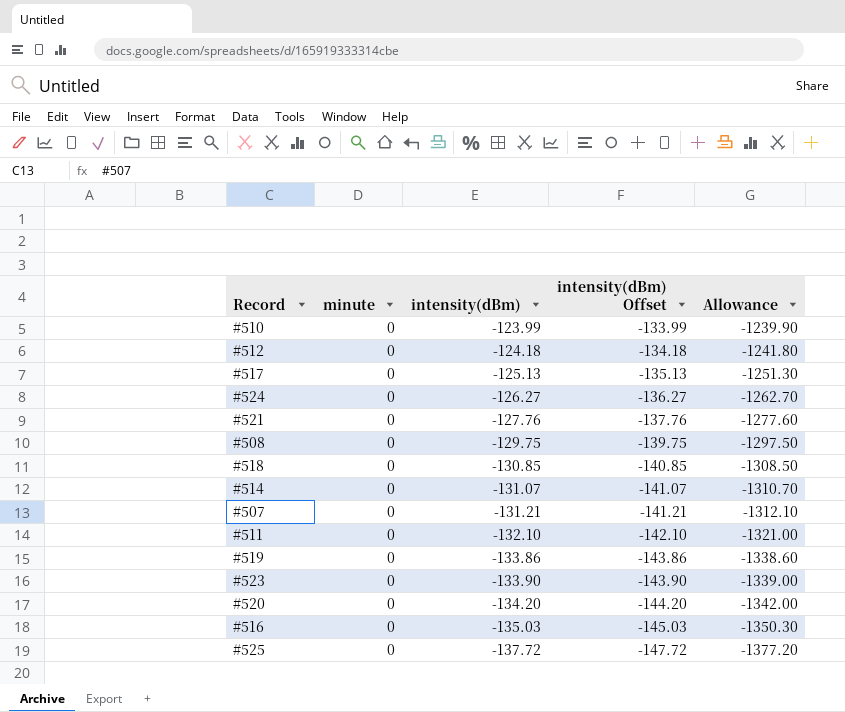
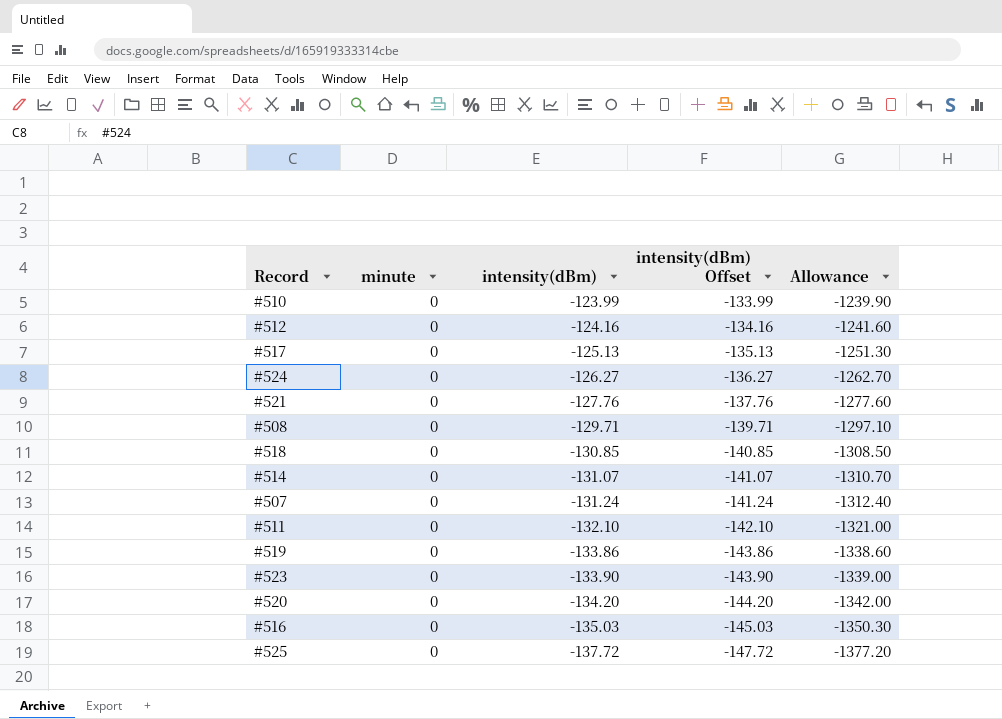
#512 | intensity(dBm): -124.18 -> -124.16
#512 | intensity(dBm) Offset: -134.18 -> -134.16
#512 | Allowance: -1241.80 -> -1241.60
#508 | intensity(dBm): -129.75 -> -129.71
#508 | intensity(dBm) Offset: -139.75 -> -139.71
#508 | Allowance: -1297.50 -> -1297.10
#507 | intensity(dBm): -131.21 -> -131.24
#507 | intensity(dBm) Offset: -141.21 -> -141.24
#507 | Allowance: -1312.10 -> -1312.40

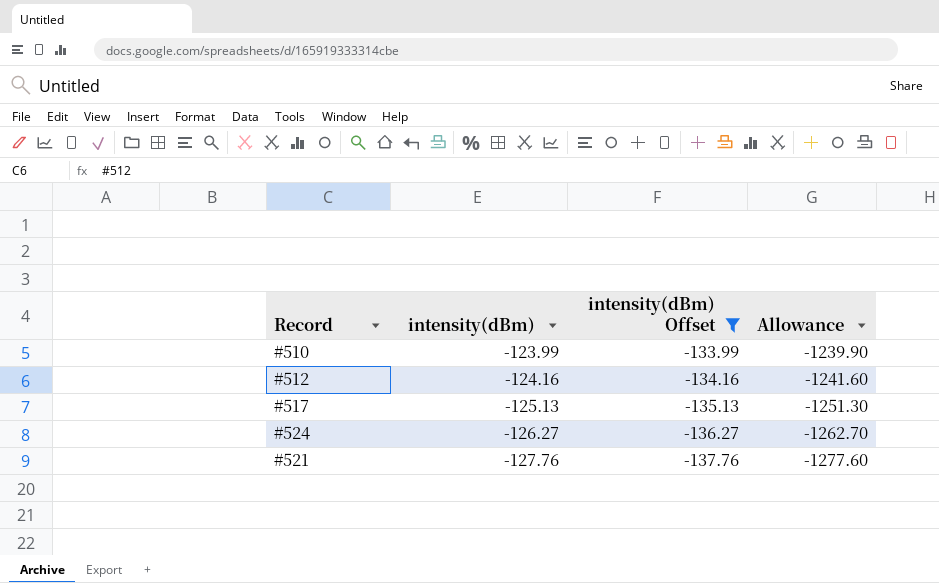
filter: none -> intensity(dBm) Offset >= -137.76
column minute | position: 2 -> none

